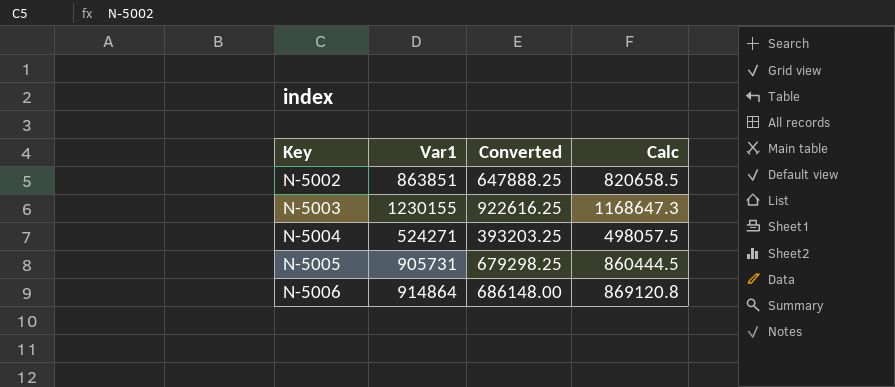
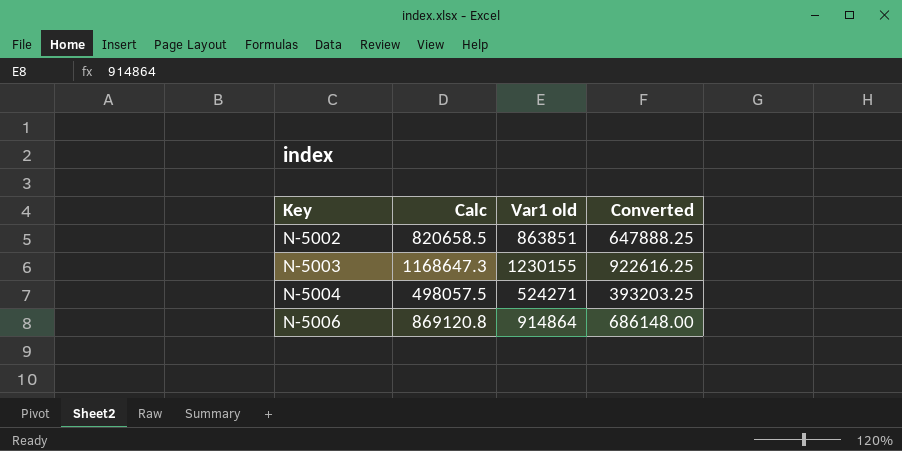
column Calc | position: 4 -> 2
column name: Var1 -> Var1 old
row N-5005: 905731 | 679298.25 | 860444.5 -> none

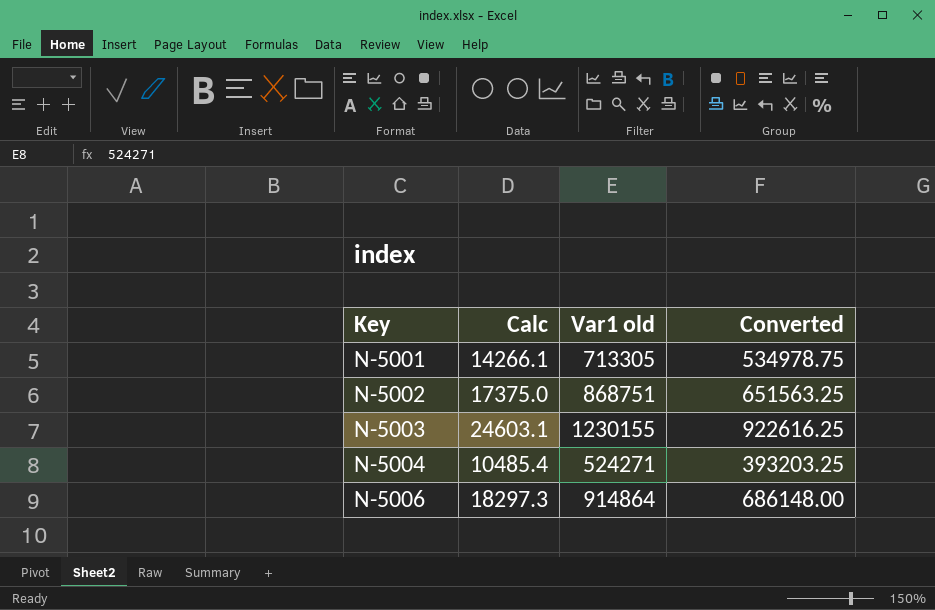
column Calc | formula: [Var1 old] * 0.95 -> [Var1 old] * 0.02
row N-5001: none -> 14266.1 | 713305 | 534978.75
N-5002 | Var1 old: 863851 -> 868751
N-5002 | Converted: 647888.25 -> 651563.25

